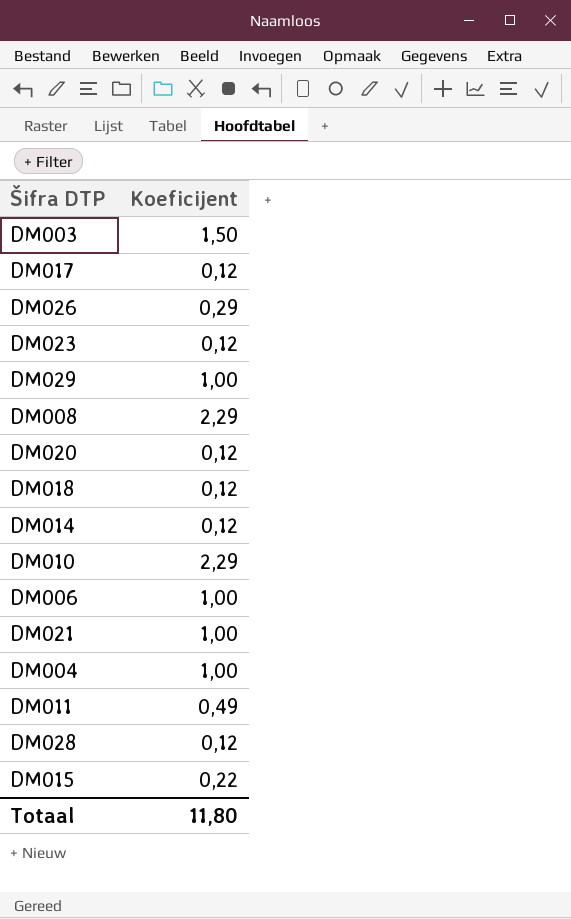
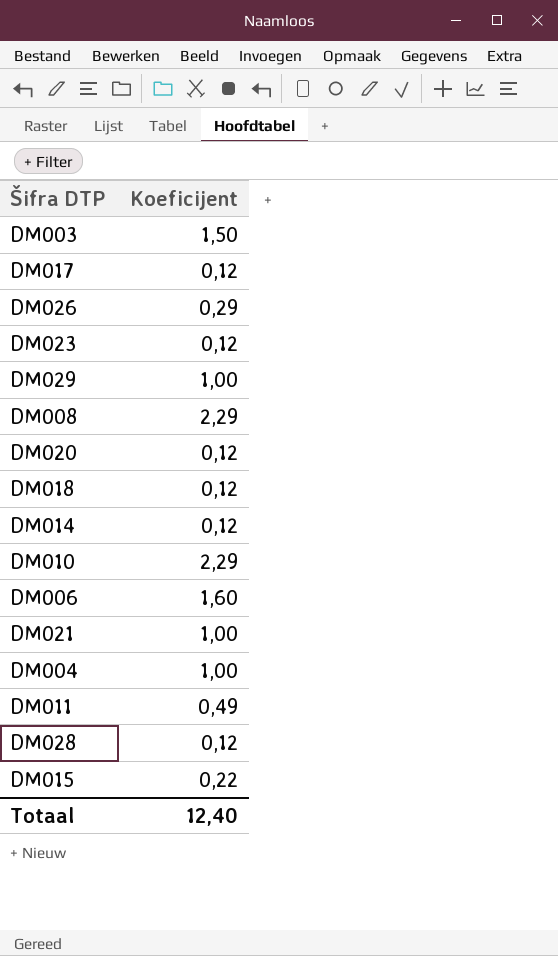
DM006 | Koeficijent: 1,00 -> 1,60
Totaal | Koeficijent: 11,80 -> 12,40

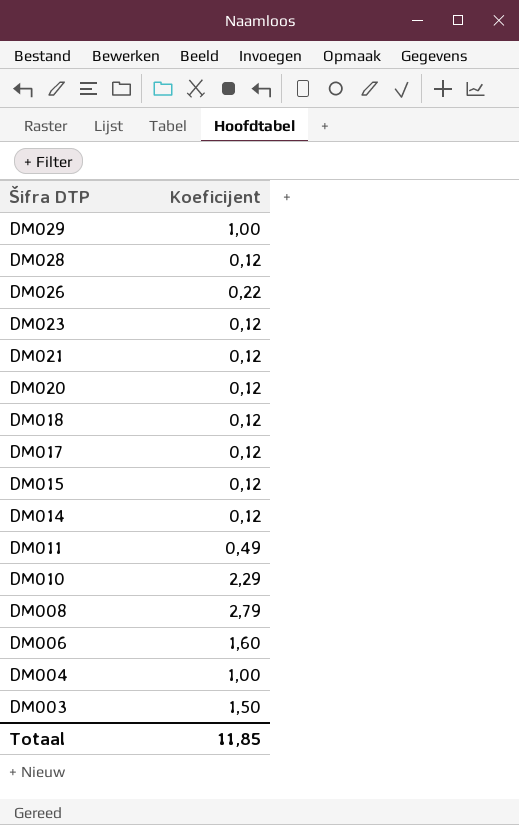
row order: none -> Šifra DTP descending
DM026 | Koeficijent: 0,29 -> 0,22
DM021 | Koeficijent: 1,00 -> 0,12
DM015 | Koeficijent: 0,22 -> 0,12
DM008 | Koeficijent: 2,29 -> 2,79
Totaal | Koeficijent: 12,40 -> 11,85

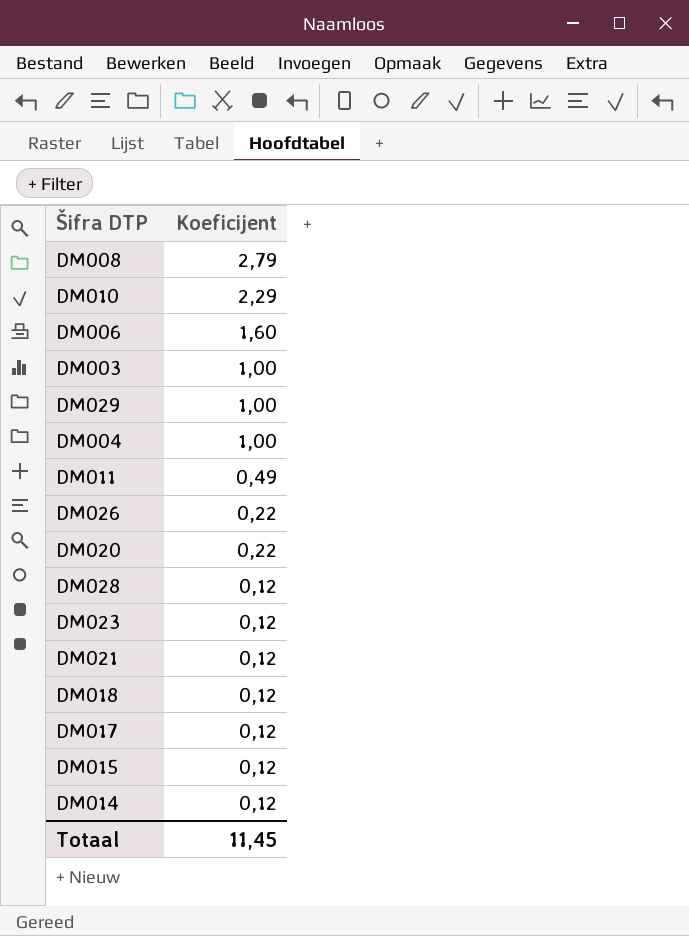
row order: Šifra DTP descending -> Koeficijent descending
DM003 | Koeficijent: 1,50 -> 1,00
DM020 | Koeficijent: 0,12 -> 0,22
Totaal | Koeficijent: 11,85 -> 11,45

